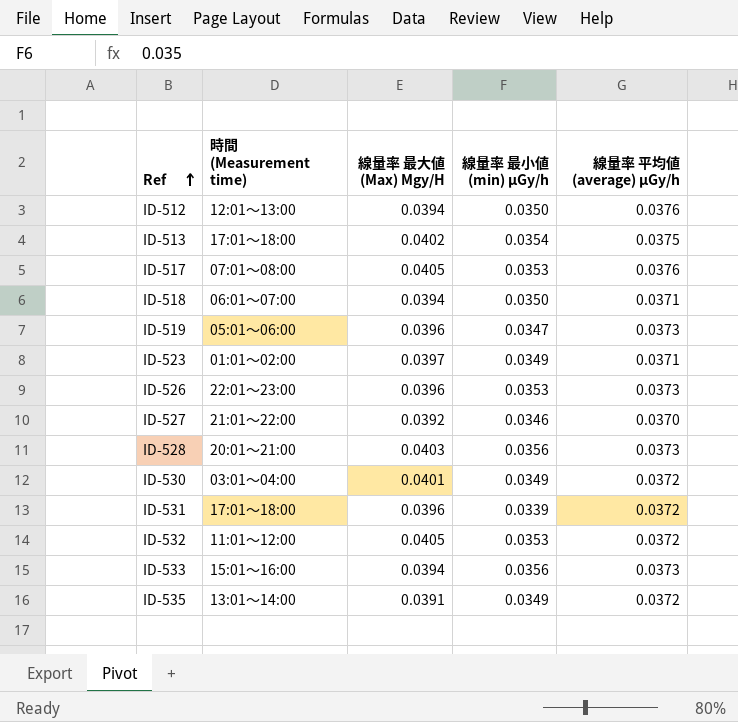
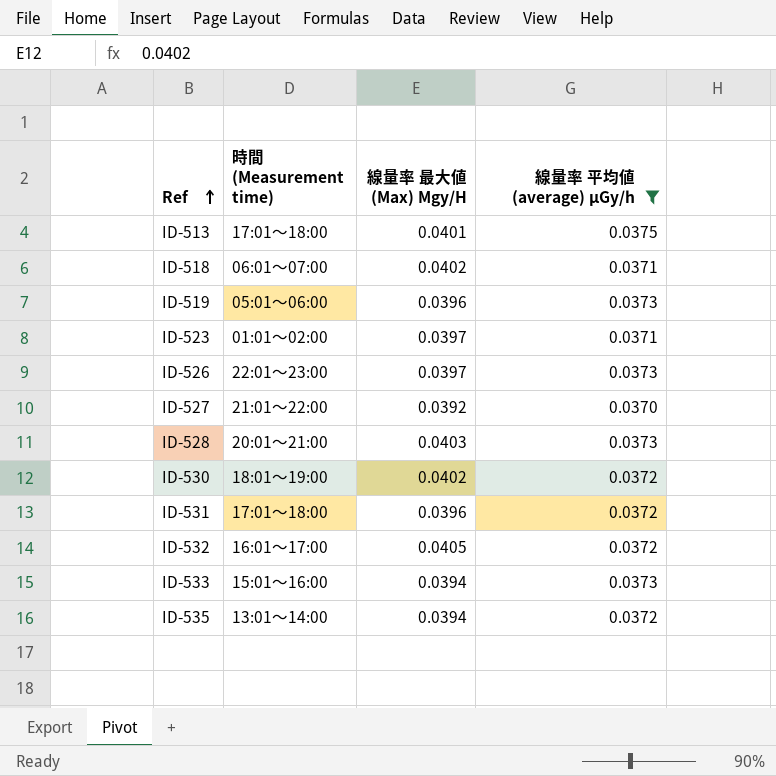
filter: none -> 線量率 平均値 (average) μGy/h != 0.0376
column 線量率 最小値 (min) μGy/h | position: 4 -> none
ID-513 | 線量率 最大値 (Max) Μgy/H: 0.0402 -> 0.0401
ID-518 | 線量率 最大値 (Max) Μgy/H: 0.0394 -> 0.0402
ID-526 | 線量率 最大値 (Max) Μgy/H: 0.0396 -> 0.0397
ID-530 | 時間 (Measurement time): 03:01～04:00 -> 18:01～19:00
ID-530 | 線量率 最大値 (Max) Μgy/H: 0.0401 -> 0.0402
ID-532 | 時間 (Measurement time): 11:01～12:00 -> 16:01～17:00
ID-535 | 線量率 最大値 (Max) Μgy/H: 0.0391 -> 0.0394

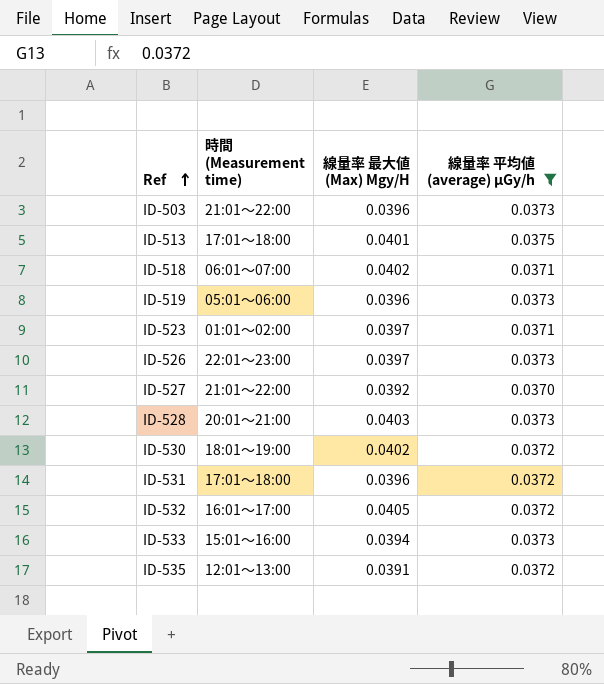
row ID-503: none -> 21:01～22:00 | 0.0396 | 0.0373
ID-535 | 時間 (Measurement time): 13:01～14:00 -> 12:01～13:00
ID-535 | 線量率 最大値 (Max) Μgy/H: 0.0394 -> 0.0391

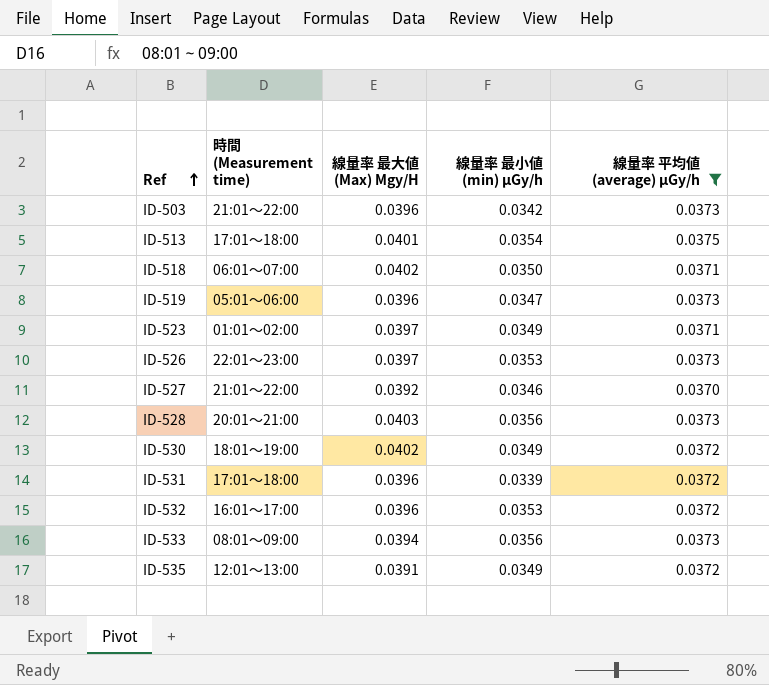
column 線量率 最小値 (min) μGy/h | position: none -> 4
ID-532 | 線量率 最大値 (Max) Μgy/H: 0.0405 -> 0.0396
ID-533 | 時間 (Measurement time): 15:01～16:00 -> 08:01～09:00

